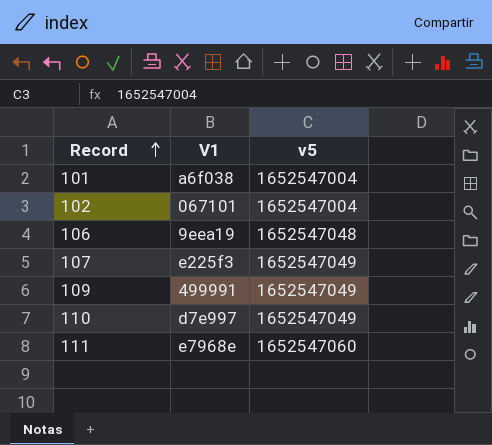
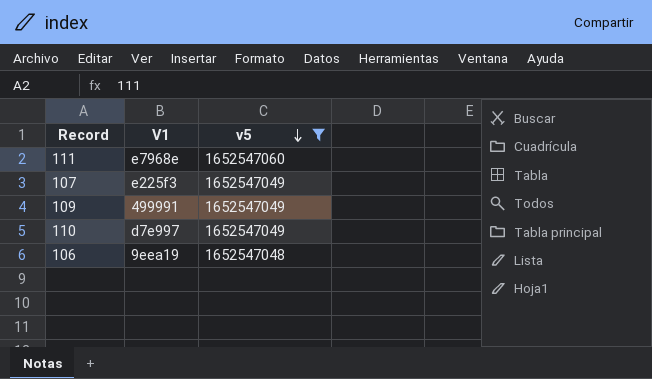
filter: none -> v5 != 1652547004
row order: Record ascending -> v5 descending

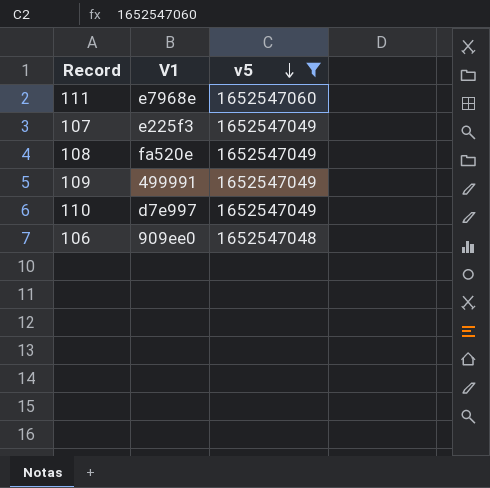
row 108: none -> fa520e | 1652547049
106 | V1: 9eea19 -> 909ee0

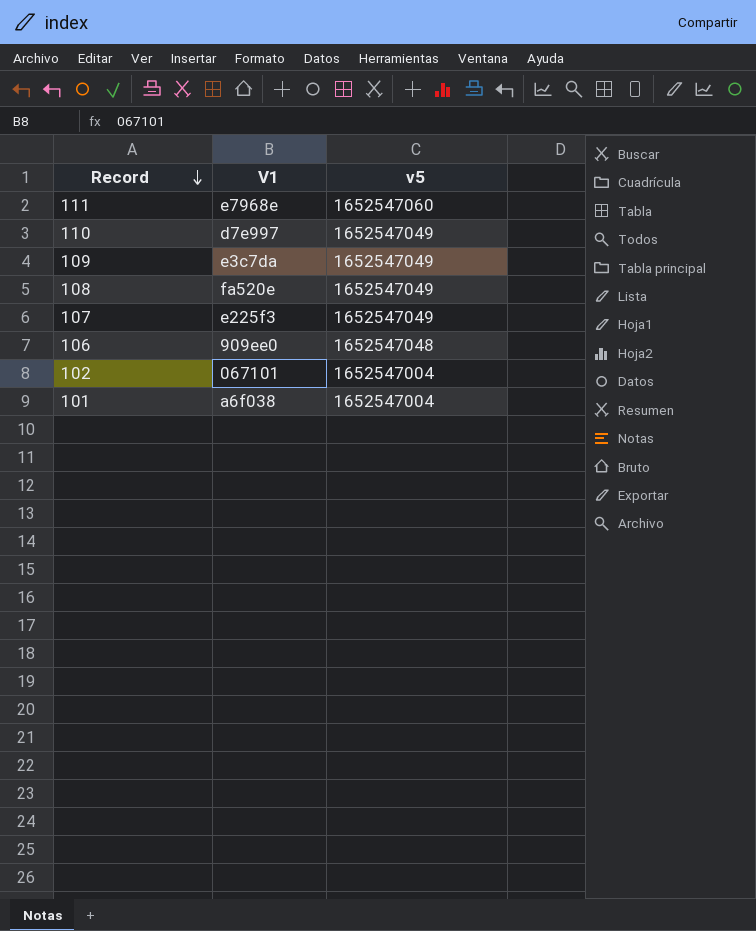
filter: v5 != 1652547004 -> none
row order: v5 descending -> Record descending
109 | V1: 499991 -> e3c7da

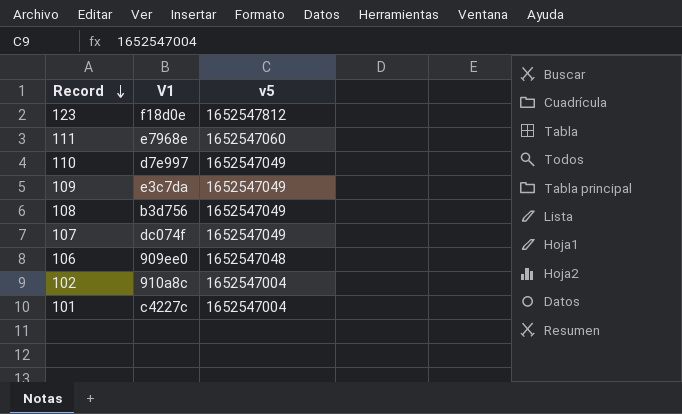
row 123: none -> f18d0e | 1652547812
108 | V1: fa520e -> b3d756
107 | V1: e225f3 -> dc074f
102 | V1: 067101 -> 910a8c
101 | V1: a6f038 -> c4227c

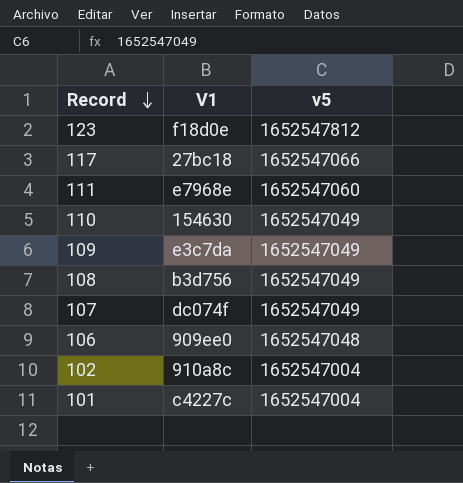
row 117: none -> 27bc18 | 1652547066
110 | V1: d7e997 -> 154630

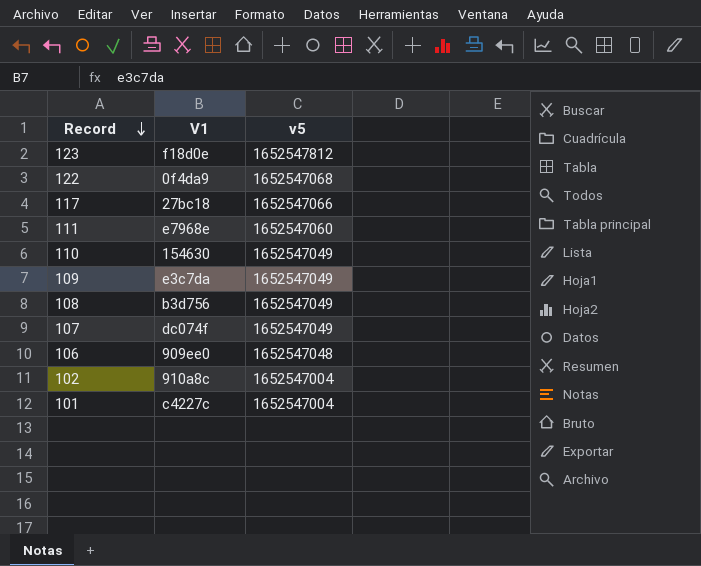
row 122: none -> 0f4da9 | 1652547068

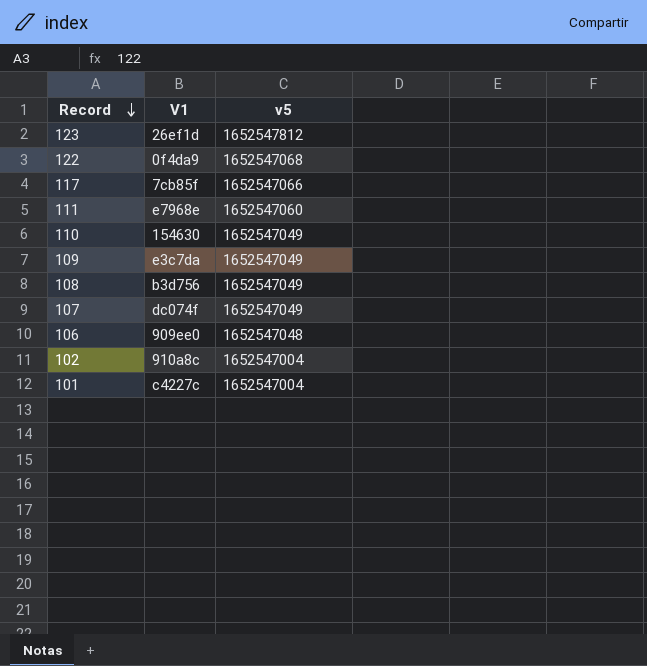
123 | V1: f18d0e -> 26ef1d
117 | V1: 27bc18 -> 7cb85f

